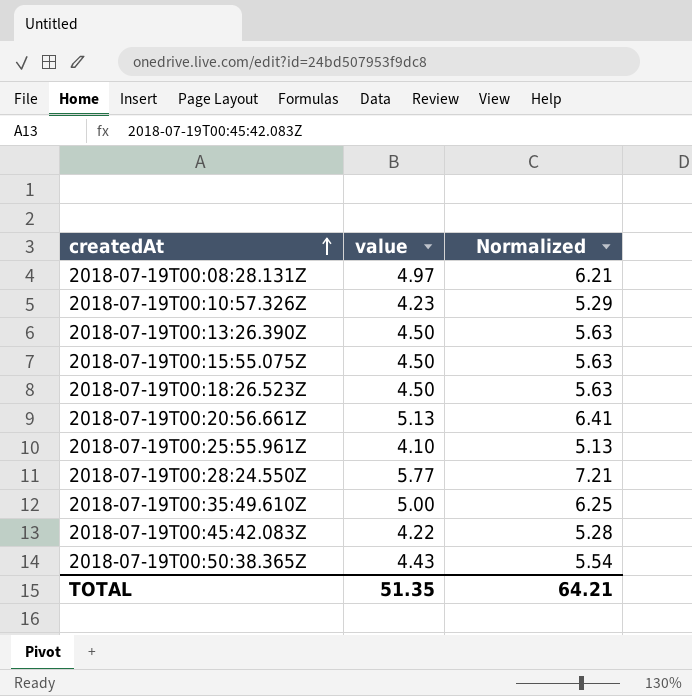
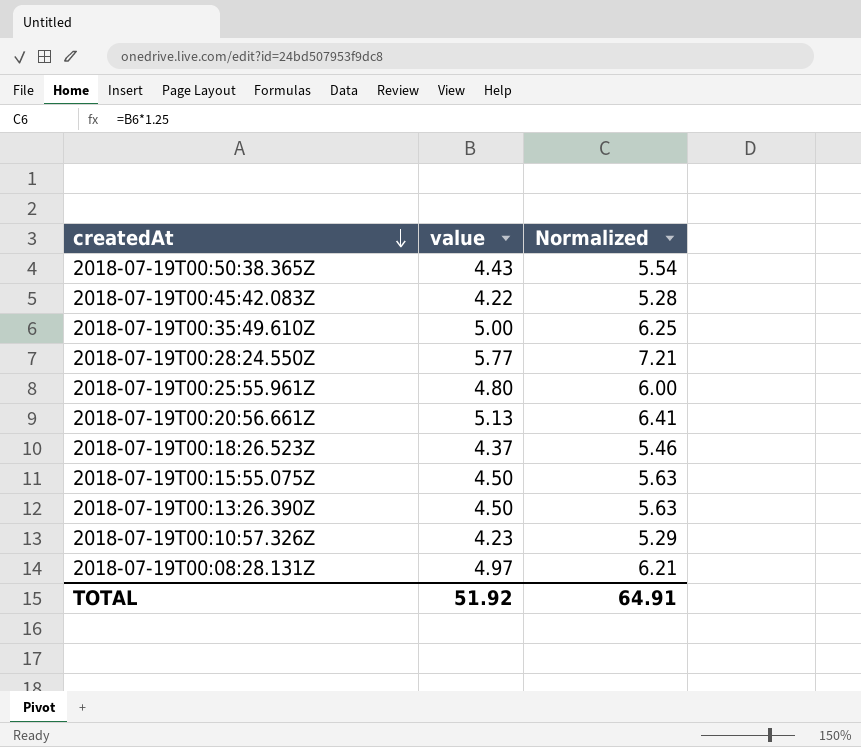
row order: createdAt ascending -> createdAt descending
2018-07-19T00:25:55.961Z | value: 4.10 -> 4.80
2018-07-19T00:25:55.961Z | Normalized: 5.13 -> 6.00
2018-07-19T00:18:26.523Z | value: 4.50 -> 4.37
2018-07-19T00:18:26.523Z | Normalized: 5.63 -> 5.46
TOTAL | value: 51.35 -> 51.92
TOTAL | Normalized: 64.21 -> 64.91

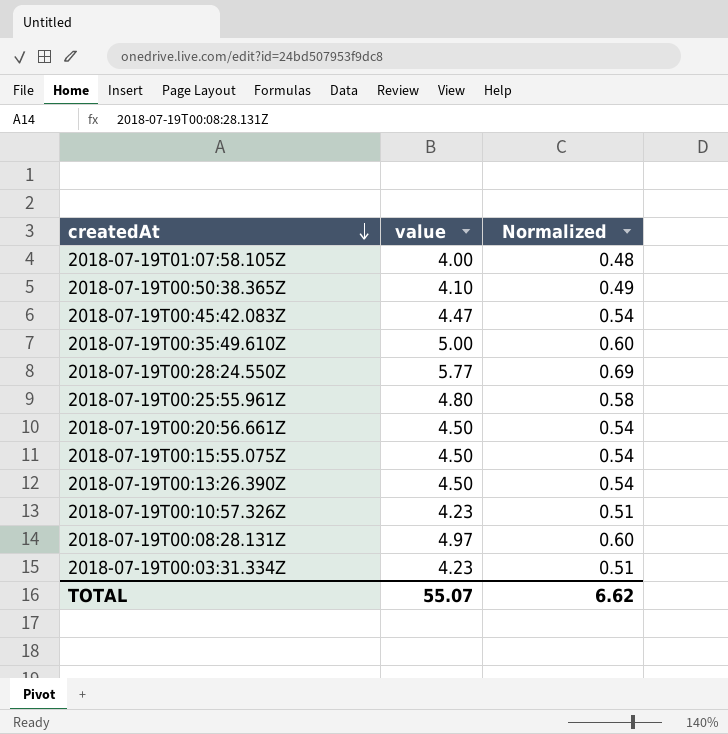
column Normalized | formula: [value] * 1.25 -> [value] * 0.12
row 2018-07-19T00:18:26.523Z: 4.37 | 5.46 -> none
row 2018-07-19T01:07:58.105Z: none -> 4.00 | 0.48
2018-07-19T00:50:38.365Z | value: 4.43 -> 4.10
2018-07-19T00:45:42.083Z | value: 4.22 -> 4.47
2018-07-19T00:20:56.661Z | value: 5.13 -> 4.50
row 2018-07-19T00:03:31.334Z: none -> 4.23 | 0.51
TOTAL | value: 51.92 -> 55.07
TOTAL | Normalized: 64.91 -> 6.62

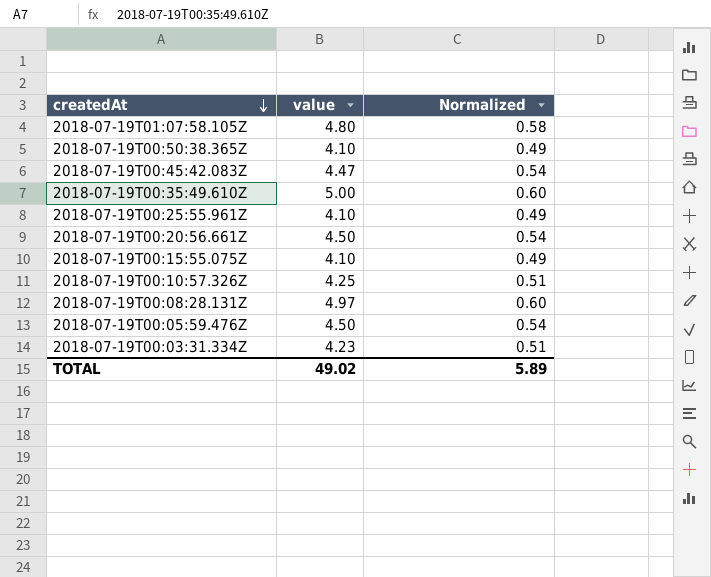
row 2018-07-19T00:28:24.550Z: 5.77 | 0.69 -> none
row 2018-07-19T00:13:26.390Z: 4.50 | 0.54 -> none
2018-07-19T01:07:58.105Z | value: 4.00 -> 4.80
2018-07-19T01:07:58.105Z | Normalized: 0.48 -> 0.58
2018-07-19T00:25:55.961Z | value: 4.80 -> 4.10
2018-07-19T00:25:55.961Z | Normalized: 0.58 -> 0.49
2018-07-19T00:15:55.075Z | value: 4.50 -> 4.10
2018-07-19T00:15:55.075Z | Normalized: 0.54 -> 0.49
2018-07-19T00:10:57.326Z | value: 4.23 -> 4.25
row 2018-07-19T00:05:59.476Z: none -> 4.50 | 0.54
TOTAL | value: 55.07 -> 49.02
TOTAL | Normalized: 6.62 -> 5.89

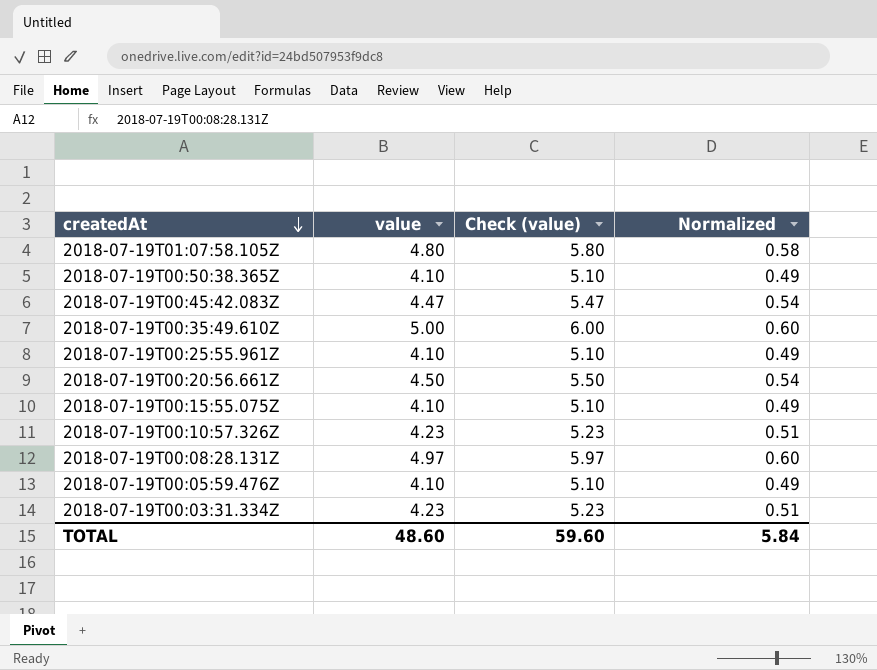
column Check (value) | formula: none -> [value] + 1
2018-07-19T00:10:57.326Z | value: 4.25 -> 4.23
2018-07-19T00:05:59.476Z | value: 4.50 -> 4.10
2018-07-19T00:05:59.476Z | Normalized: 0.54 -> 0.49
TOTAL | value: 49.02 -> 48.60
TOTAL | Normalized: 5.89 -> 5.84

